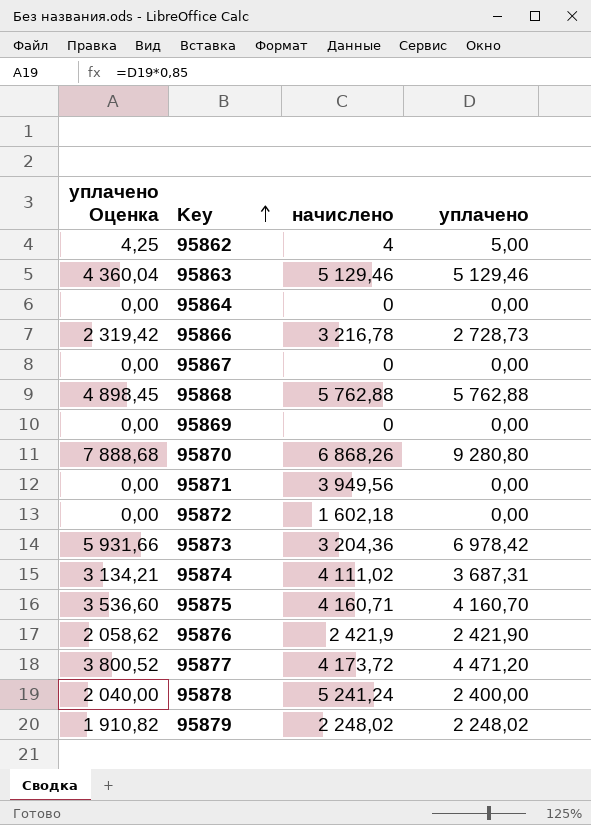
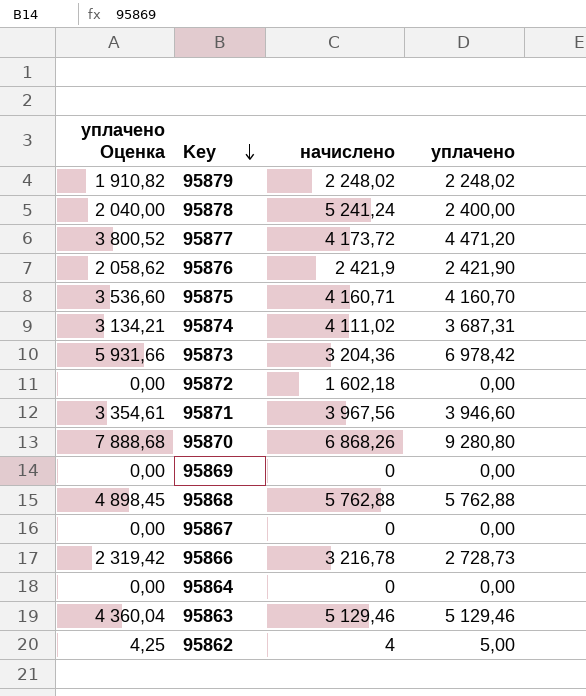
row order: Key ascending -> Key descending
95871 | уплачено Оценка: 0,00 -> 3 354,61
95871 | начислено: 3 949,56 -> 3 967,56
95871 | уплачено: 0,00 -> 3 946,60

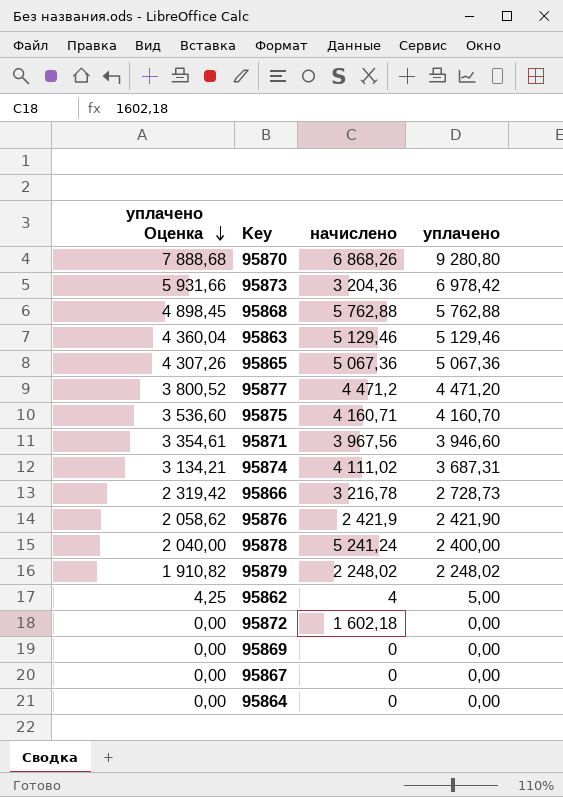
row order: Key descending -> уплачено Оценка descending
row 95865: none -> 4 307,26 | 5 067,36 | 5 067,36
95877 | начислено: 4 173,72 -> 4 471,2

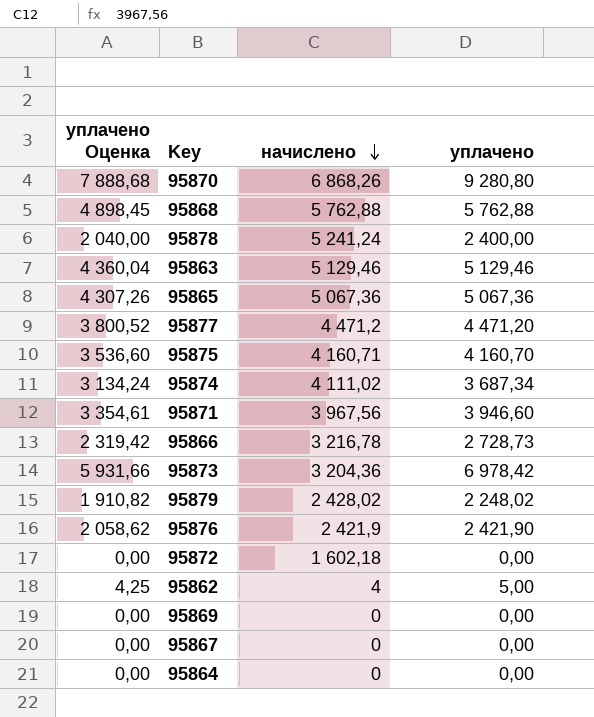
row order: уплачено Оценка descending -> начислено descending
95874 | уплачено Оценка: 3 134,21 -> 3 134,24
95874 | уплачено: 3 687,31 -> 3 687,34
95879 | начислено: 2 248,02 -> 2 428,02

